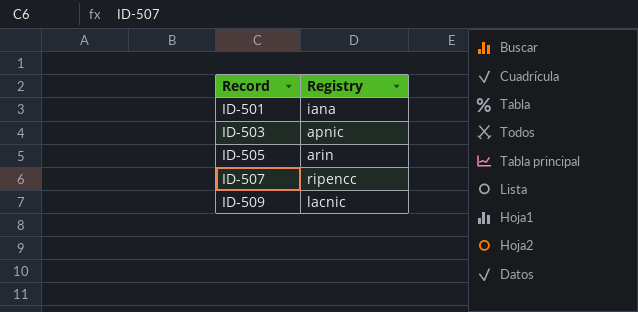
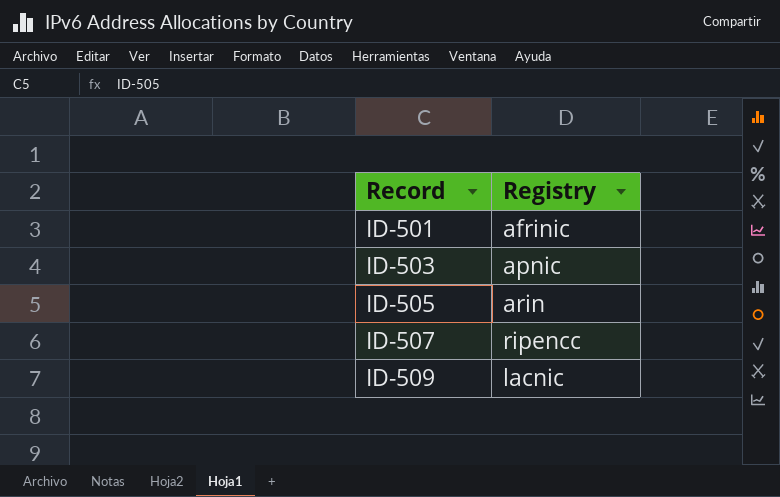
ID-501 | Registry: iana -> afrinic

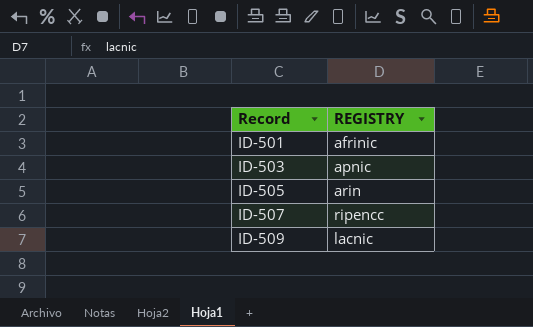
column name: Registry -> REGISTRY

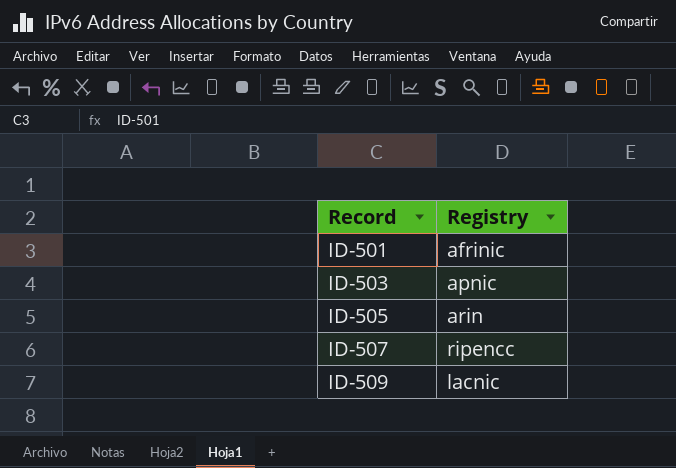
column name: REGISTRY -> Registry

